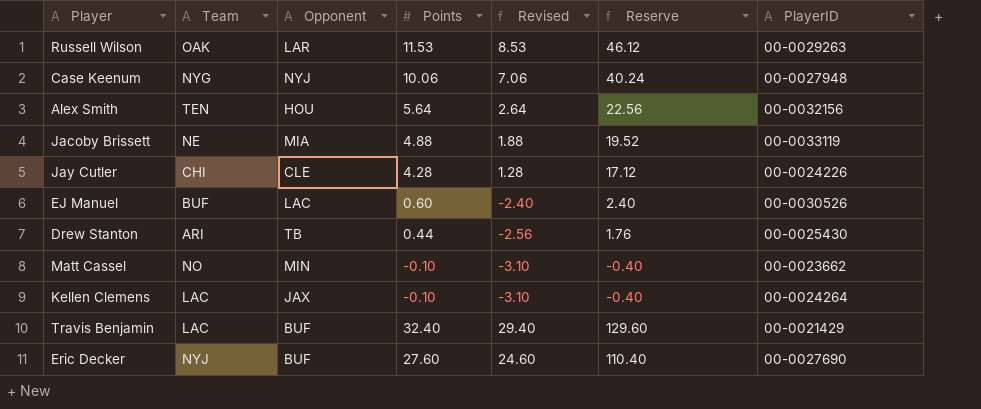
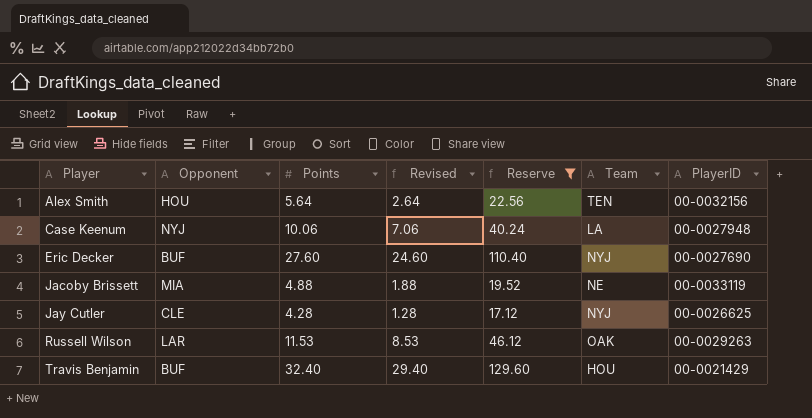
filter: none -> Reserve >= 17.12
row order: none -> Player ascending
column Team | position: 2 -> 6
Case Keenum | Team: NYG -> LA
Jay Cutler | Team: CHI -> NYJ
Jay Cutler | PlayerID: 00-0024226 -> 00-0026625
Travis Benjamin | Team: LAC -> HOU

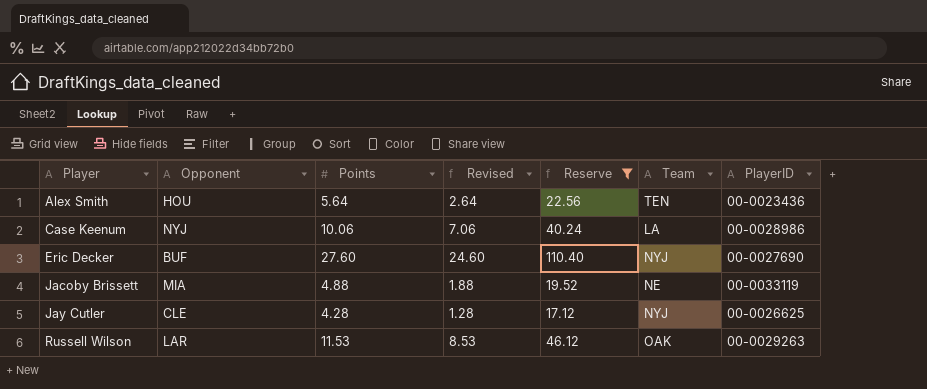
row Travis Benjamin: BUF | 32.40 | 29.40 | 129.60 | HOU | 00-0021429 -> none
Alex Smith | PlayerID: 00-0032156 -> 00-0023436
Case Keenum | PlayerID: 00-0027948 -> 00-0028986

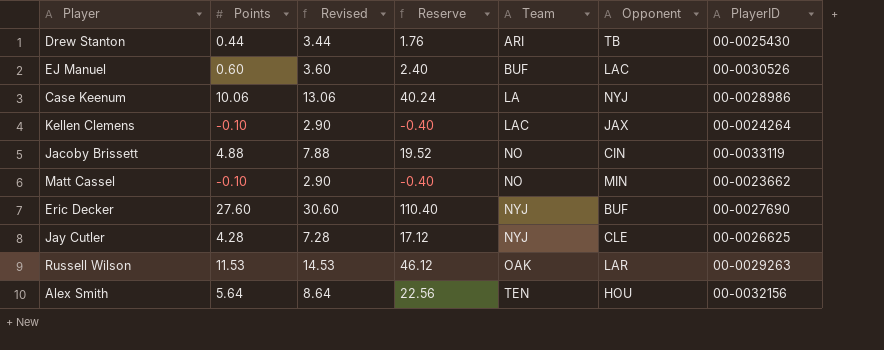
filter: Reserve >= 17.12 -> none
row order: Player ascending -> Team ascending
column Revised | formula: [Points] - 3 -> [Points] + 3
column Opponent | position: 2 -> 6
Jacoby Brissett | Team: NE -> NO
Jacoby Brissett | Opponent: MIA -> CIN
Alex Smith | PlayerID: 00-0023436 -> 00-0032156

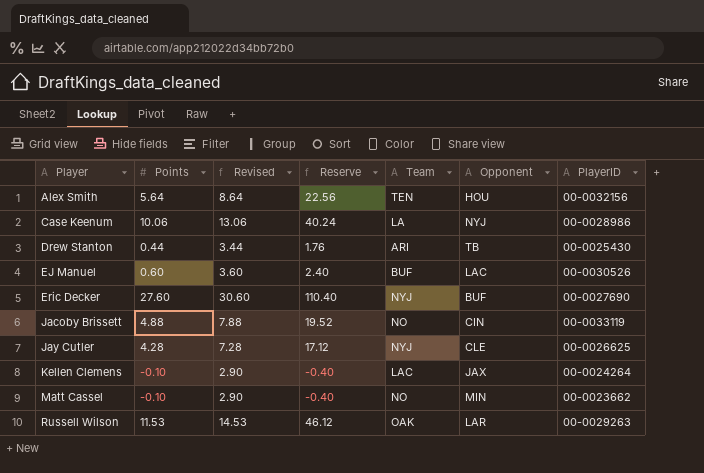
row order: Team ascending -> Player ascending

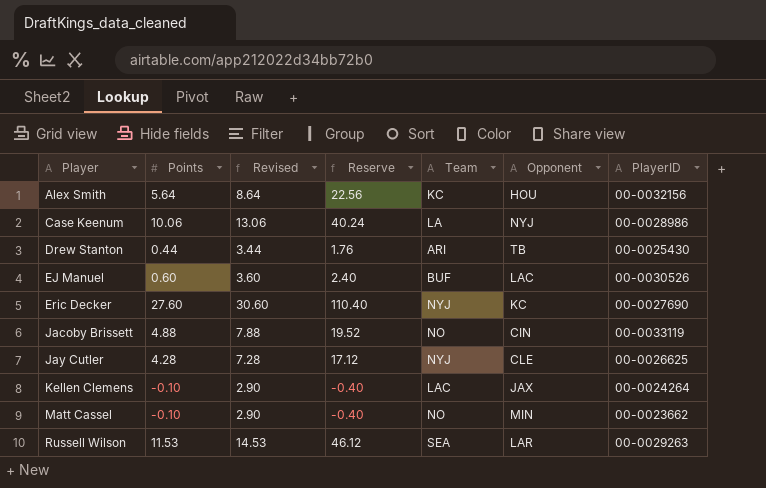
Alex Smith | Team: TEN -> KC
Eric Decker | Opponent: BUF -> KC
Russell Wilson | Team: OAK -> SEA

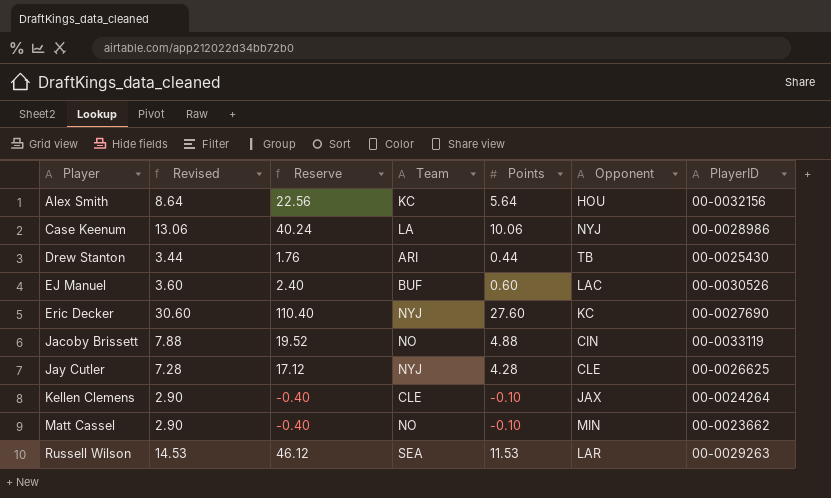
column Points | position: 2 -> 5
Kellen Clemens | Team: LAC -> CLE

